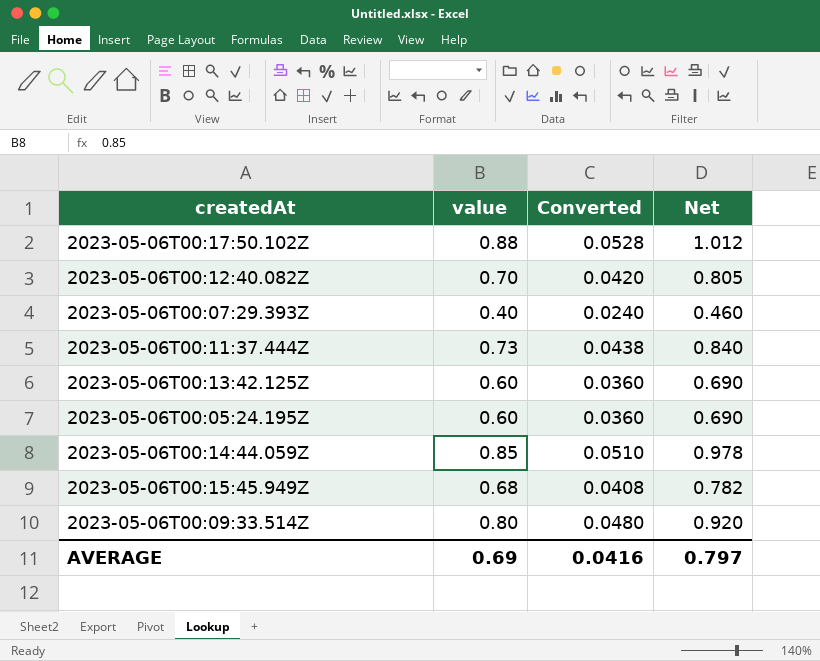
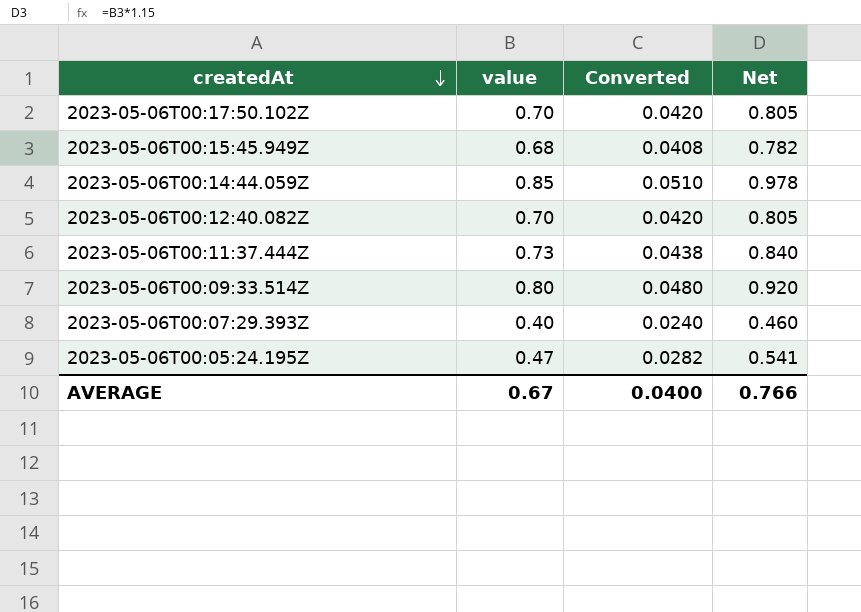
row order: none -> createdAt descending
row 2023-05-06T00:13:42.125Z: 0.60 | 0.0360 | 0.690 -> none
2023-05-06T00:17:50.102Z | value: 0.88 -> 0.70
2023-05-06T00:17:50.102Z | Converted: 0.0528 -> 0.0420
2023-05-06T00:17:50.102Z | Net: 1.012 -> 0.805
2023-05-06T00:05:24.195Z | value: 0.60 -> 0.47
2023-05-06T00:05:24.195Z | Converted: 0.0360 -> 0.0282
2023-05-06T00:05:24.195Z | Net: 0.690 -> 0.541
AVERAGE | value: 0.69 -> 0.67
AVERAGE | Converted: 0.0416 -> 0.0400
AVERAGE | Net: 0.797 -> 0.766

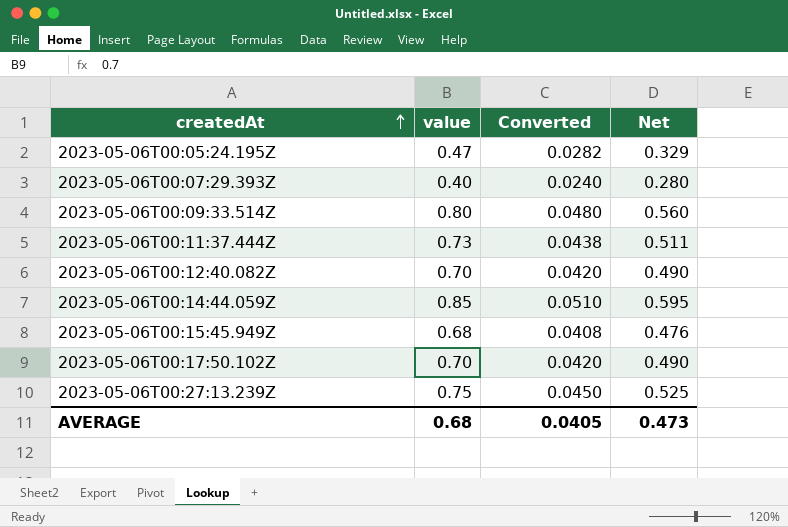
row order: createdAt descending -> createdAt ascending
column Net | formula: [value] * 1.15 -> [value] * 0.7
row 2023-05-06T00:27:13.239Z: none -> 0.75 | 0.0450 | 0.525
AVERAGE | value: 0.67 -> 0.68
AVERAGE | Converted: 0.0400 -> 0.0405
AVERAGE | Net: 0.766 -> 0.473

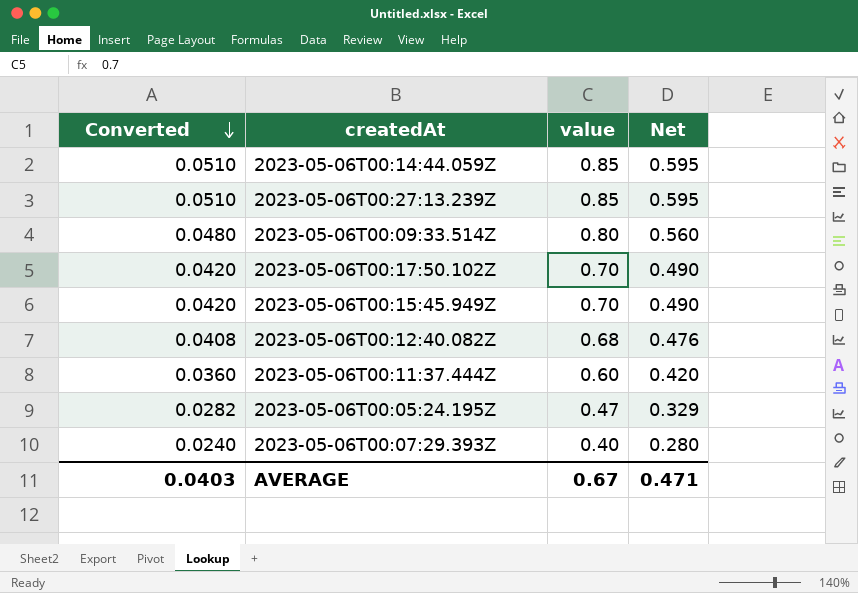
row order: createdAt ascending -> Converted descending
column Converted | position: 3 -> 1
2023-05-06T00:27:13.239Z | Converted: 0.0450 -> 0.0510
2023-05-06T00:27:13.239Z | value: 0.75 -> 0.85
2023-05-06T00:27:13.239Z | Net: 0.525 -> 0.595
2023-05-06T00:15:45.949Z | Converted: 0.0408 -> 0.0420
2023-05-06T00:15:45.949Z | value: 0.68 -> 0.70
2023-05-06T00:15:45.949Z | Net: 0.476 -> 0.490
2023-05-06T00:12:40.082Z | Converted: 0.0420 -> 0.0408
2023-05-06T00:12:40.082Z | value: 0.70 -> 0.68
2023-05-06T00:12:40.082Z | Net: 0.490 -> 0.476
2023-05-06T00:11:37.444Z | Converted: 0.0438 -> 0.0360
2023-05-06T00:11:37.444Z | value: 0.73 -> 0.60
2023-05-06T00:11:37.444Z | Net: 0.511 -> 0.420
AVERAGE | Converted: 0.0405 -> 0.0403
AVERAGE | value: 0.68 -> 0.67
AVERAGE | Net: 0.473 -> 0.471

